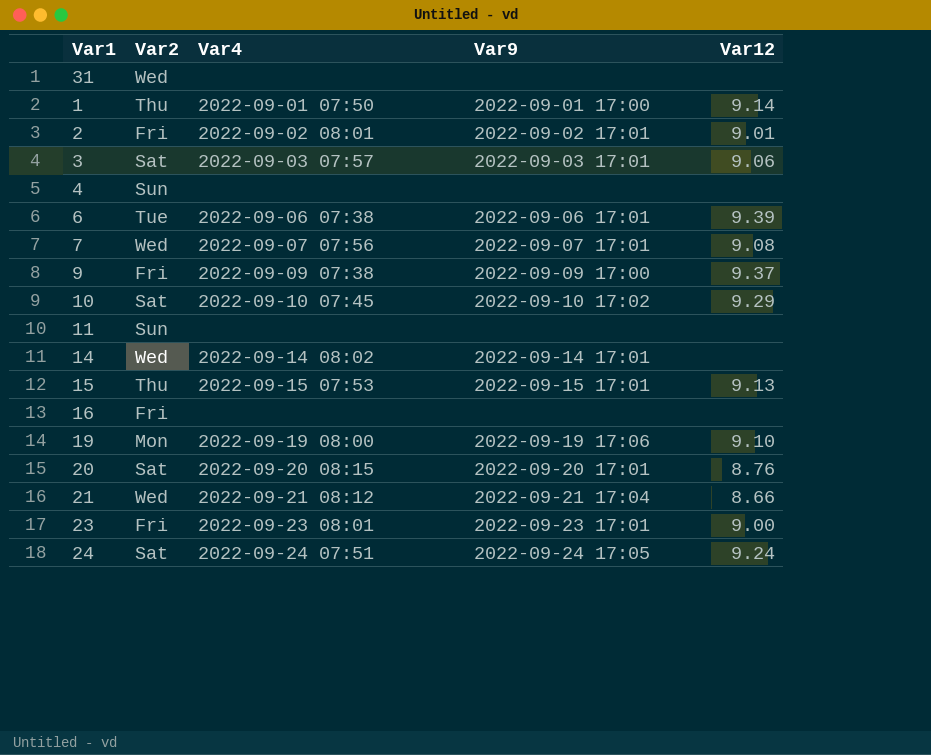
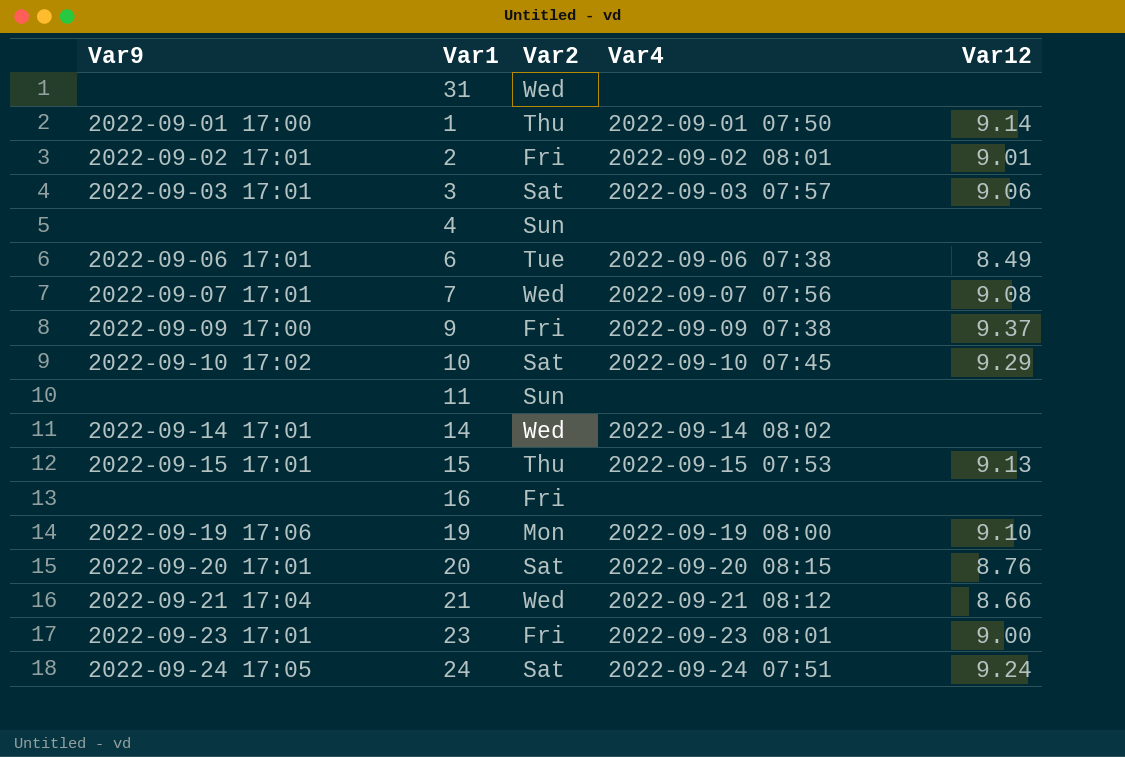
column Var9 | position: 4 -> 1
6 | Var12: 9.39 -> 8.49

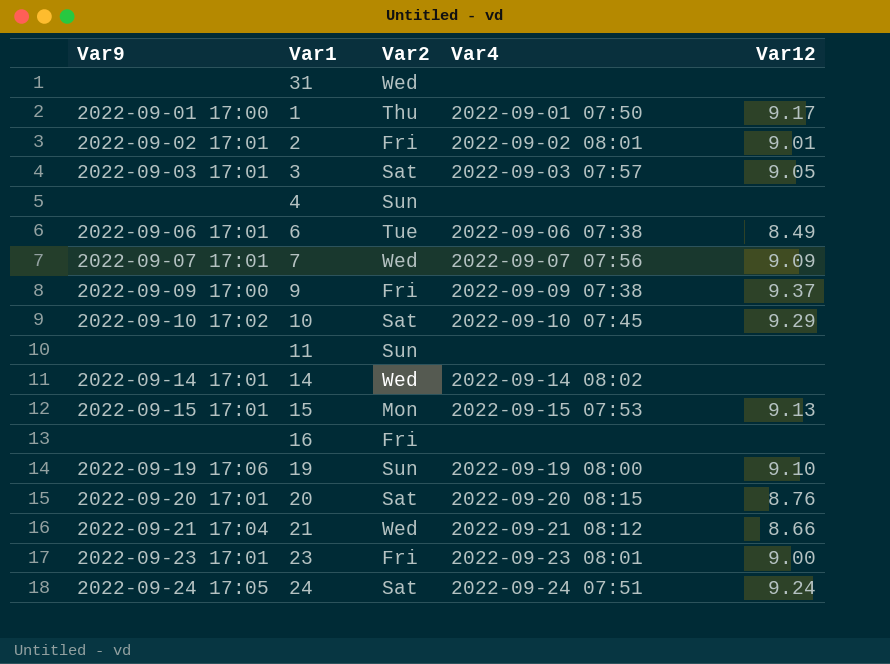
1 | Var12: 9.14 -> 9.17
3 | Var12: 9.06 -> 9.05
7 | Var12: 9.08 -> 9.09
15 | Var2: Thu -> Mon
19 | Var2: Mon -> Sun

